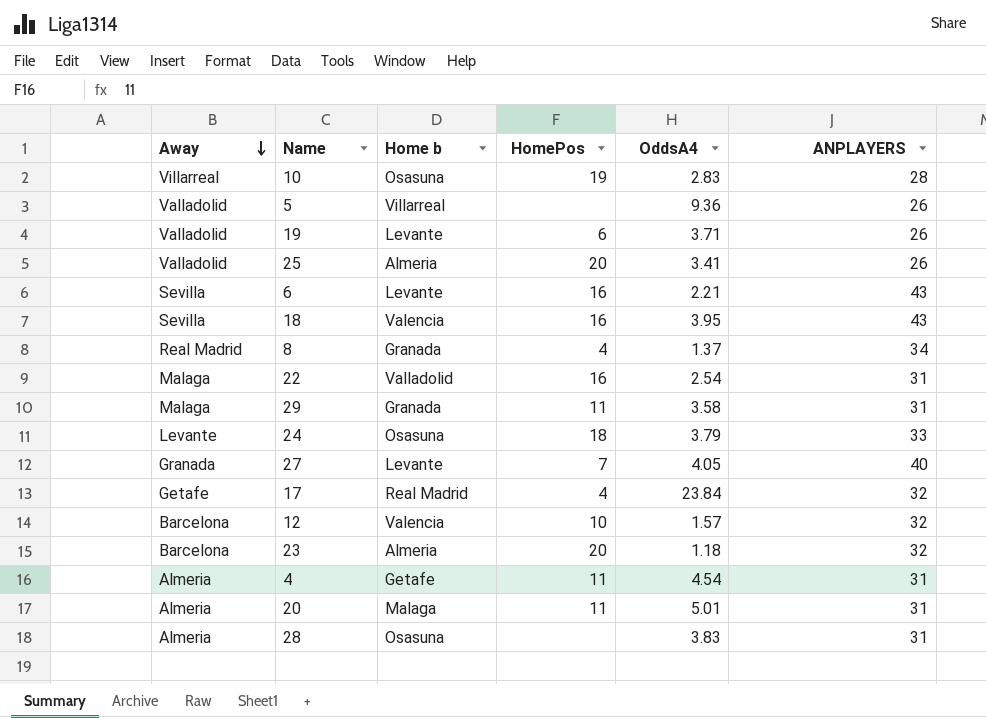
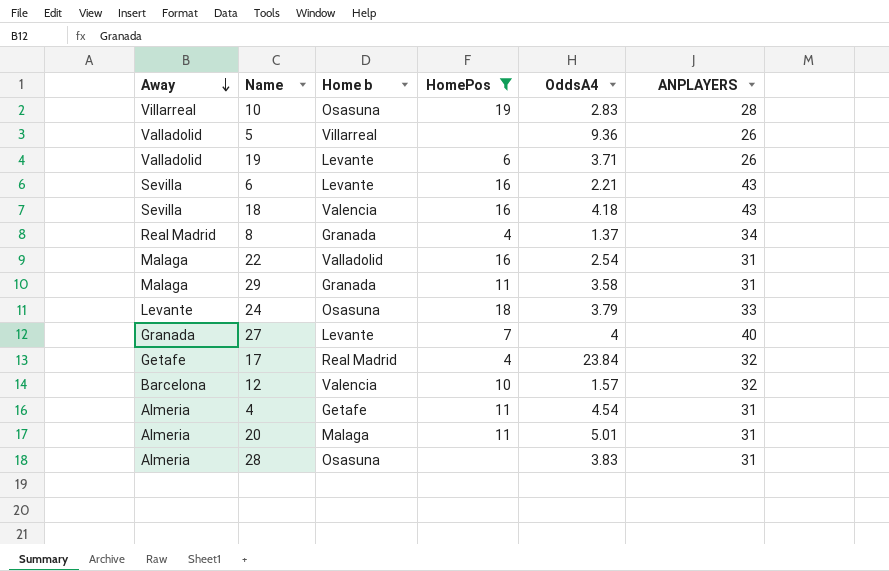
filter: none -> HomePos != 20
18 | OddsA4: 3.95 -> 4.18
27 | OddsA4: 4.05 -> 4

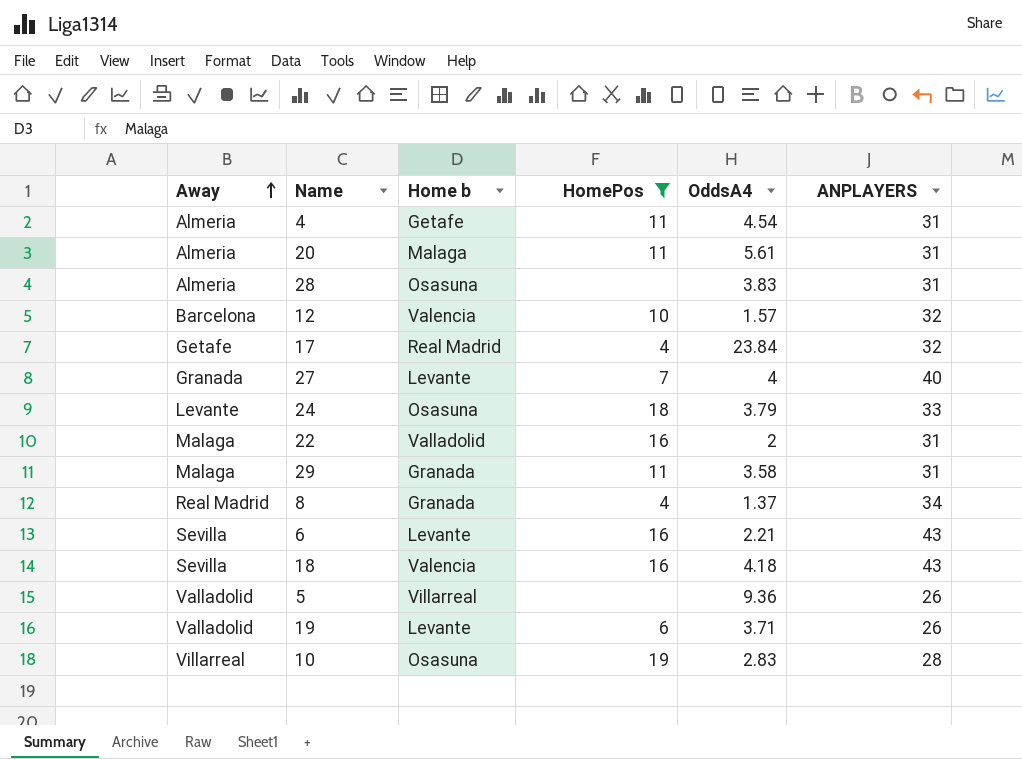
row order: Away descending -> Away ascending
20 | OddsA4: 5.01 -> 5.61
22 | OddsA4: 2.54 -> 2

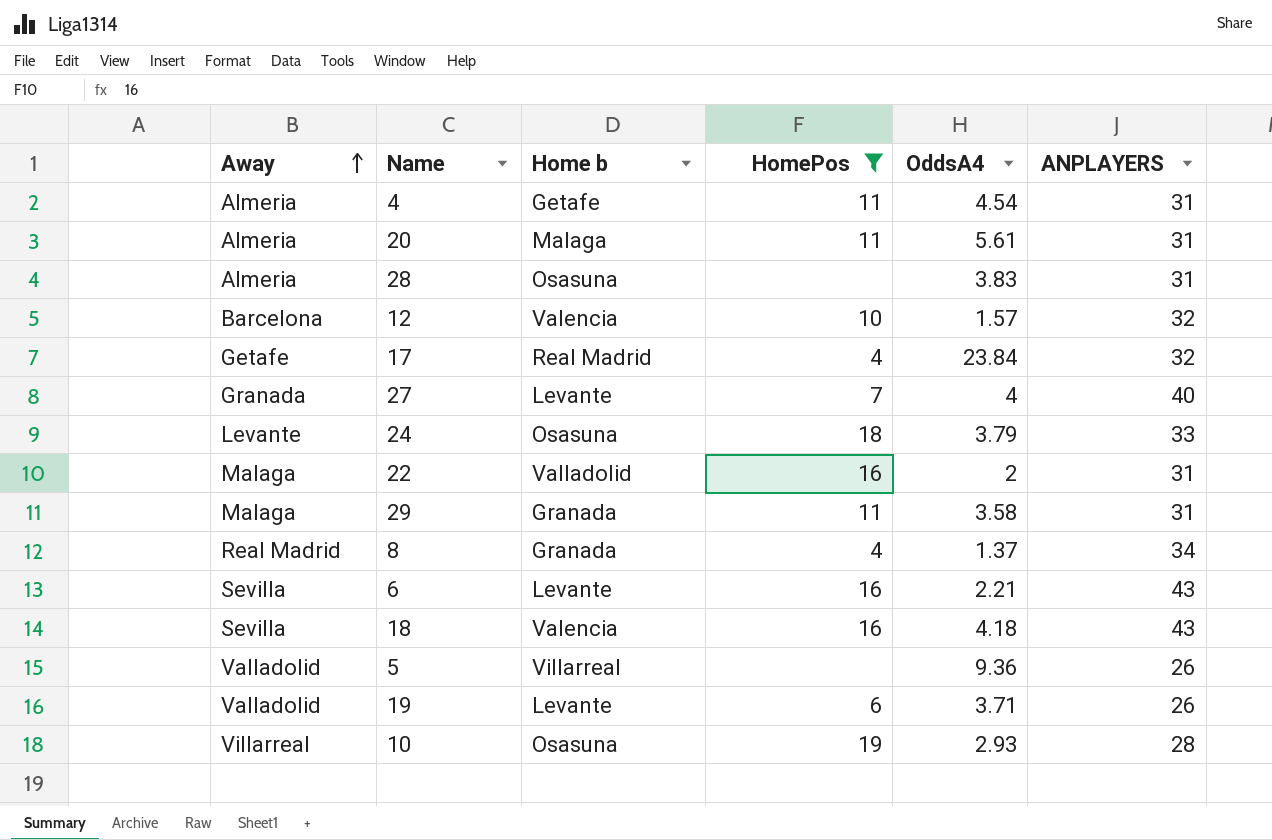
10 | OddsA4: 2.83 -> 2.93

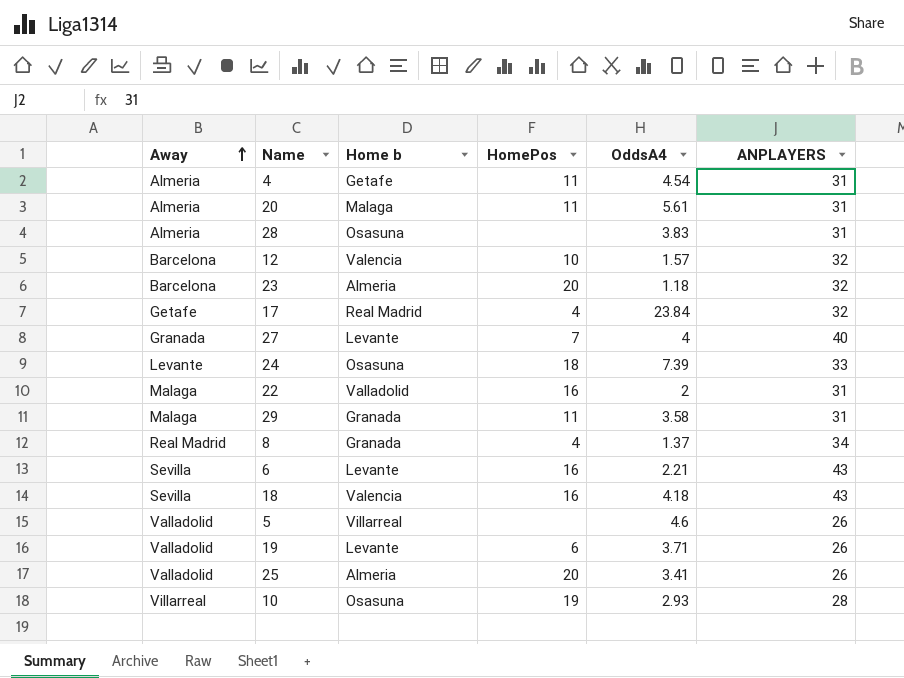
filter: HomePos != 20 -> none
24 | OddsA4: 3.79 -> 7.39
5 | OddsA4: 9.36 -> 4.6

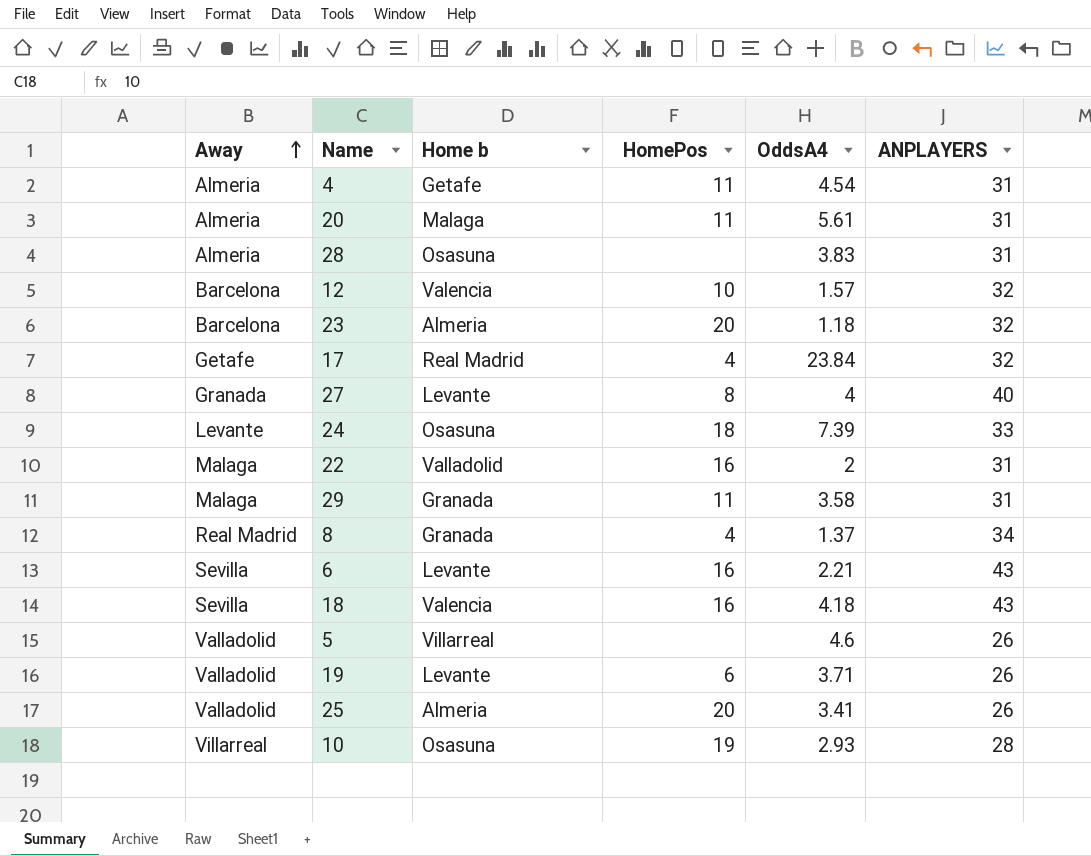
27 | HomePos: 7 -> 8

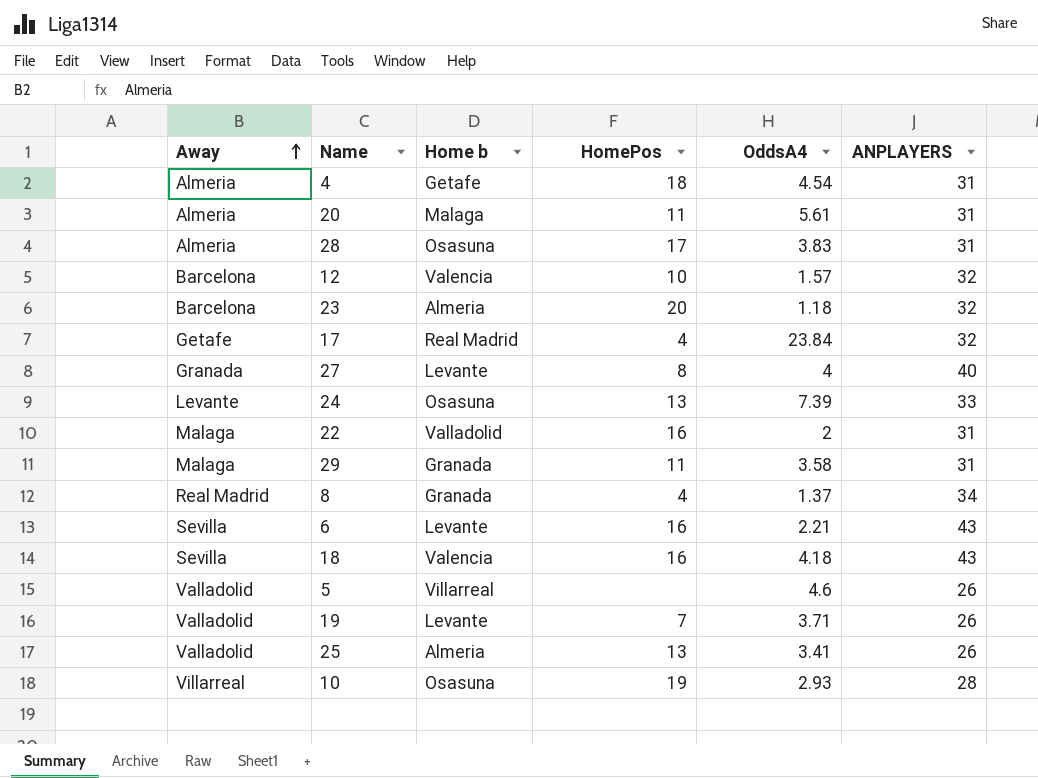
4 | HomePos: 11 -> 18
28 | HomePos: none -> 17
24 | HomePos: 18 -> 13
19 | HomePos: 6 -> 7
25 | HomePos: 20 -> 13

